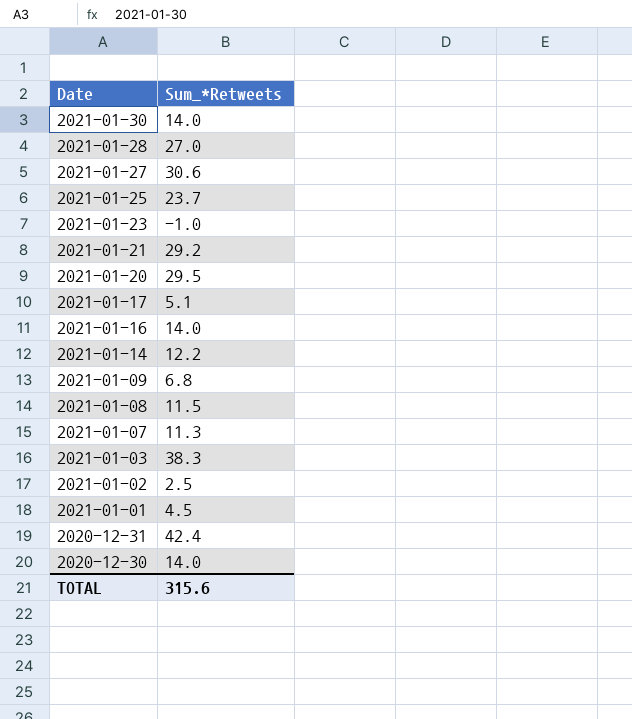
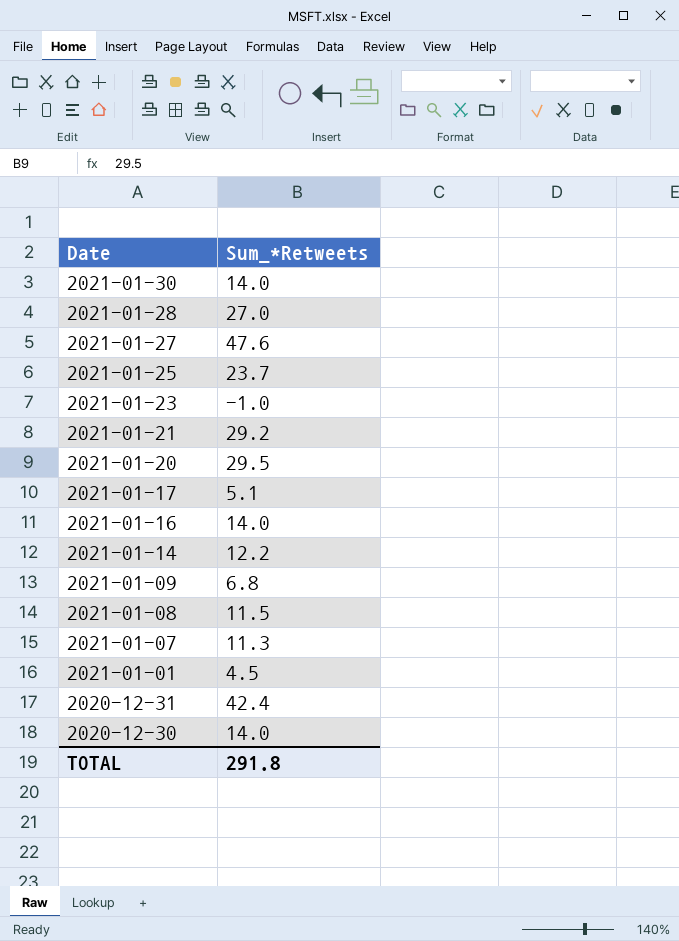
row 2021-01-03: 38.3 -> none
row 2021-01-02: 2.5 -> none
2021-01-27 | Sum_*Retweets: 30.6 -> 47.6
TOTAL | Sum_*Retweets: 315.6 -> 291.8

